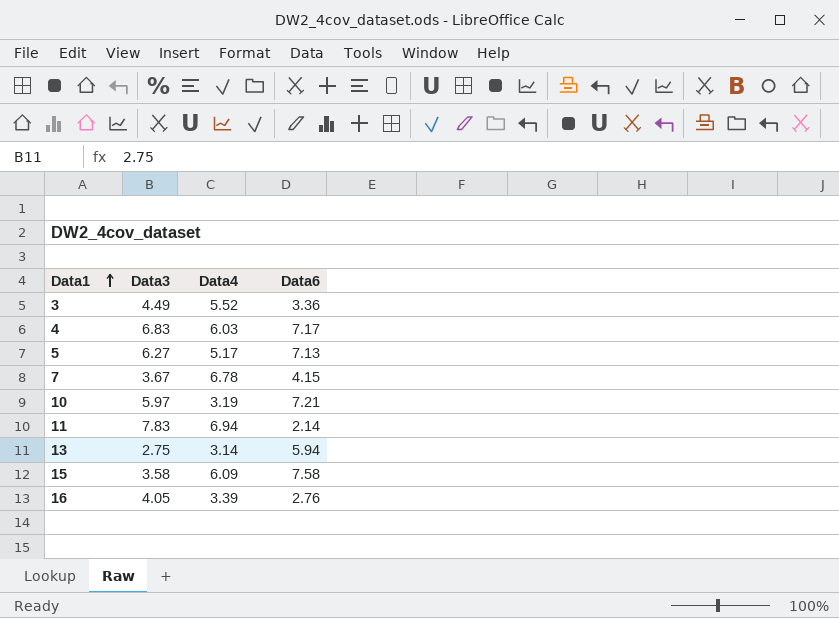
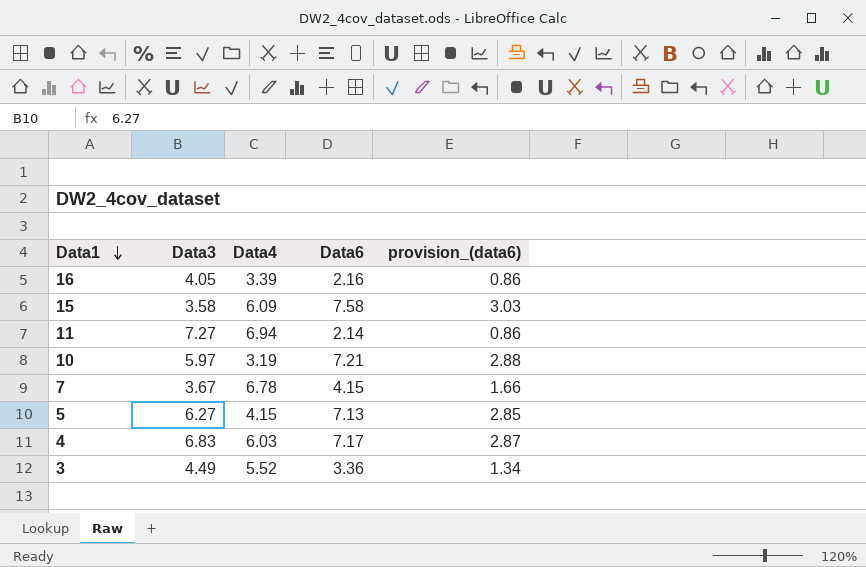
row order: Data1 ascending -> Data1 descending
column provision_(data6) | formula: none -> [Data6] * 0.4
row 13: 2.75 | 3.14 | 5.94 -> none
16 | Data6: 2.76 -> 2.16
11 | Data3: 7.83 -> 7.27
5 | Data4: 5.17 -> 4.15

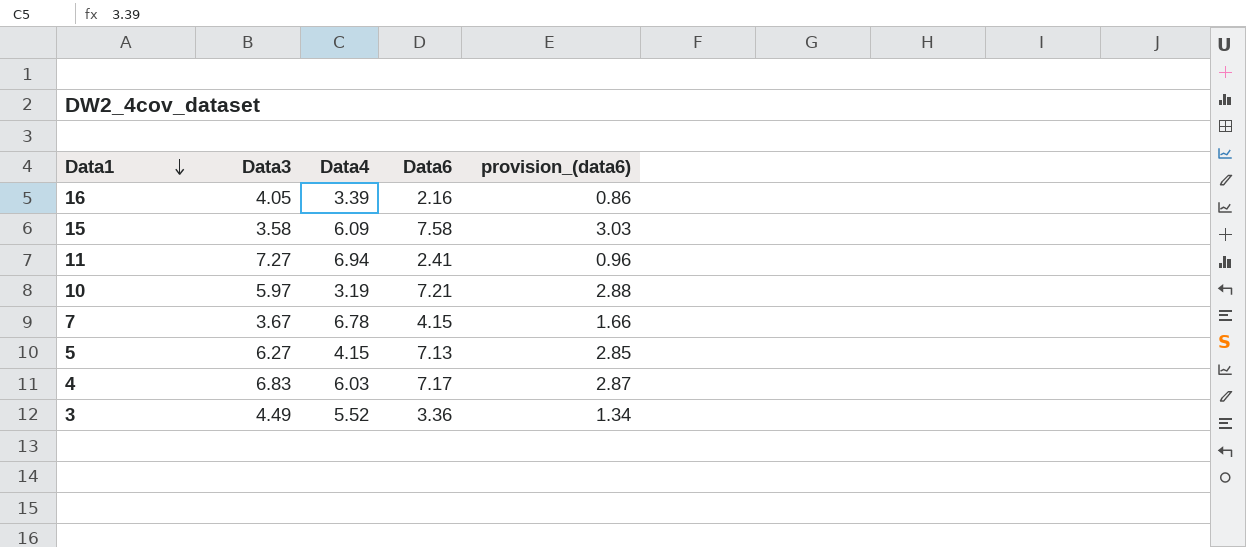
11 | Data6: 2.14 -> 2.41
11 | provision_(data6): 0.86 -> 0.96

